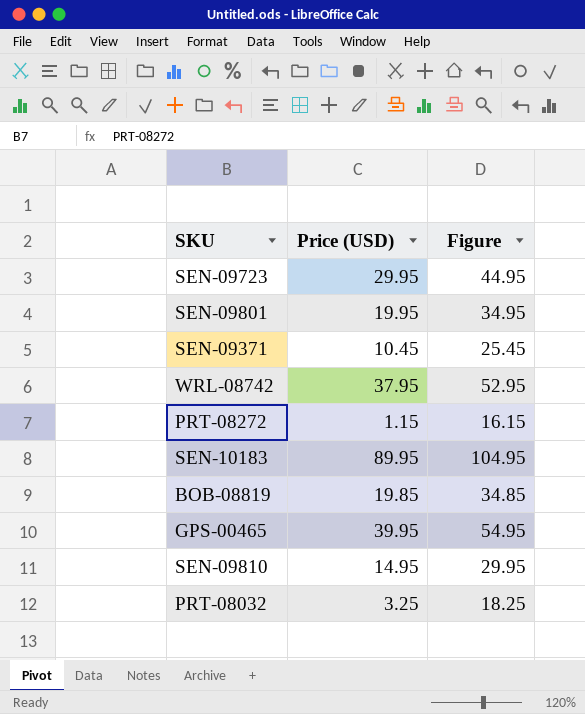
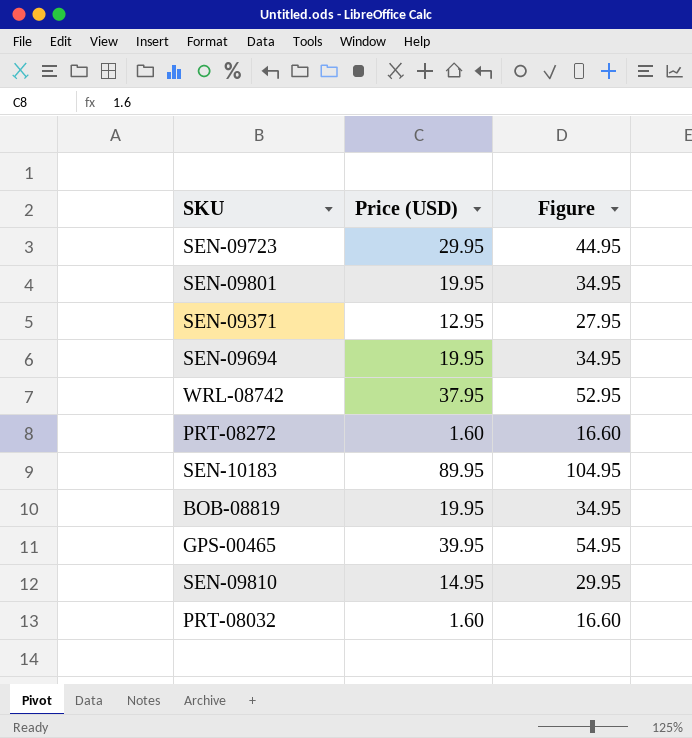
SEN-09371 | Price (USD): 10.45 -> 12.95
SEN-09371 | Figure: 25.45 -> 27.95
row SEN-09694: none -> 19.95 | 34.95
PRT-08272 | Price (USD): 1.15 -> 1.60
PRT-08272 | Figure: 16.15 -> 16.60
BOB-08819 | Price (USD): 19.85 -> 19.95
BOB-08819 | Figure: 34.85 -> 34.95
PRT-08032 | Price (USD): 3.25 -> 1.60
PRT-08032 | Figure: 18.25 -> 16.60

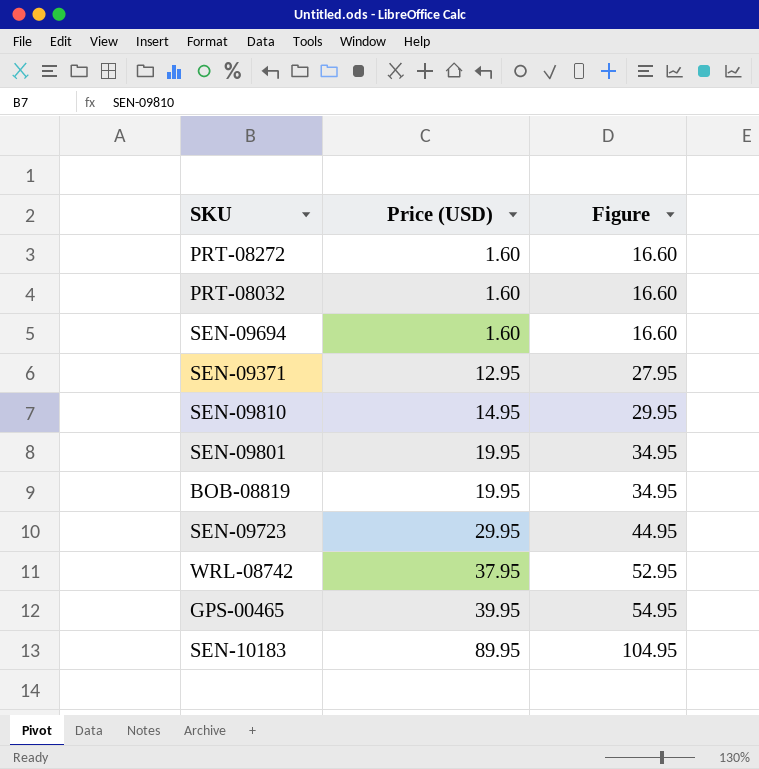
row order: none -> Price (USD) ascending
SEN-09694 | Price (USD): 19.95 -> 1.60
SEN-09694 | Figure: 34.95 -> 16.60

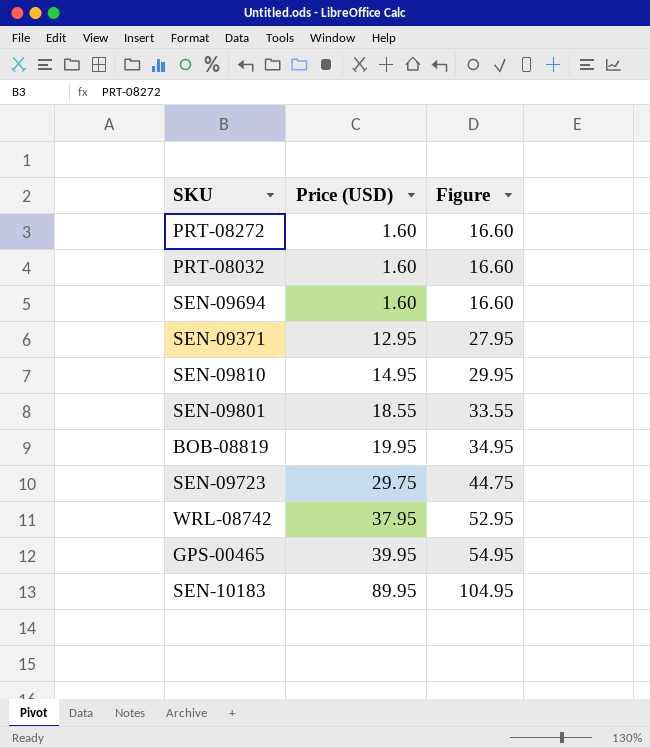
SEN-09801 | Price (USD): 19.95 -> 18.55
SEN-09801 | Figure: 34.95 -> 33.55
SEN-09723 | Price (USD): 29.95 -> 29.75
SEN-09723 | Figure: 44.95 -> 44.75

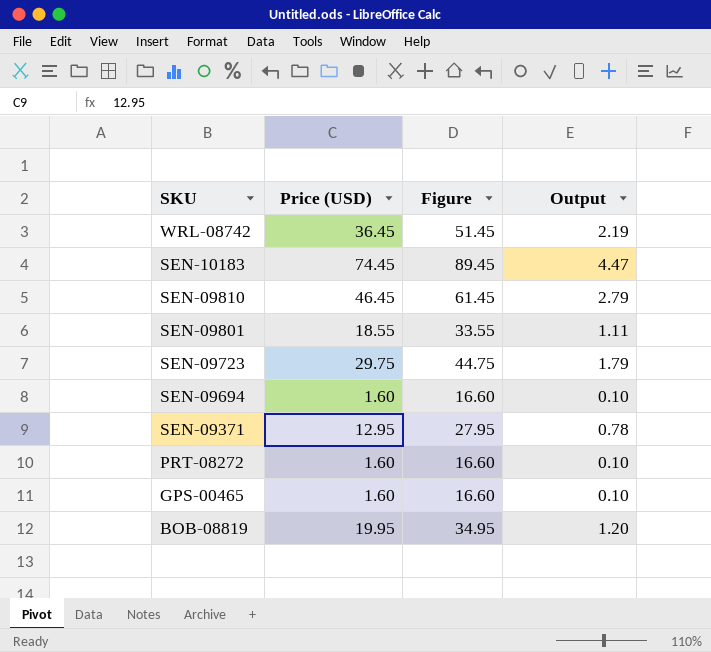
row order: Price (USD) ascending -> SKU descending
column Output | formula: none -> [Price (USD)] * 0.06
row PRT-08032: 1.60 | 16.60 -> none
WRL-08742 | Price (USD): 37.95 -> 36.45
WRL-08742 | Figure: 52.95 -> 51.45
SEN-10183 | Price (USD): 89.95 -> 74.45
SEN-10183 | Figure: 104.95 -> 89.45
SEN-09810 | Price (USD): 14.95 -> 46.45
SEN-09810 | Figure: 29.95 -> 61.45
GPS-00465 | Price (USD): 39.95 -> 1.60
GPS-00465 | Figure: 54.95 -> 16.60

